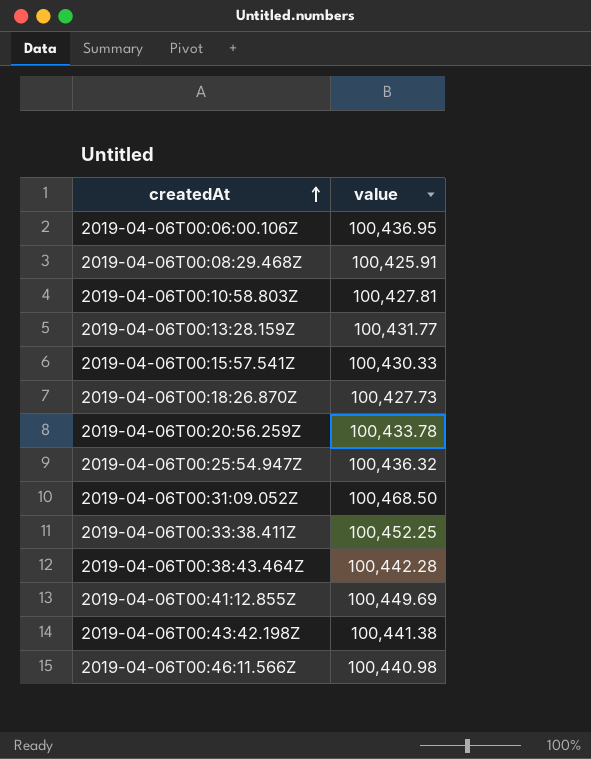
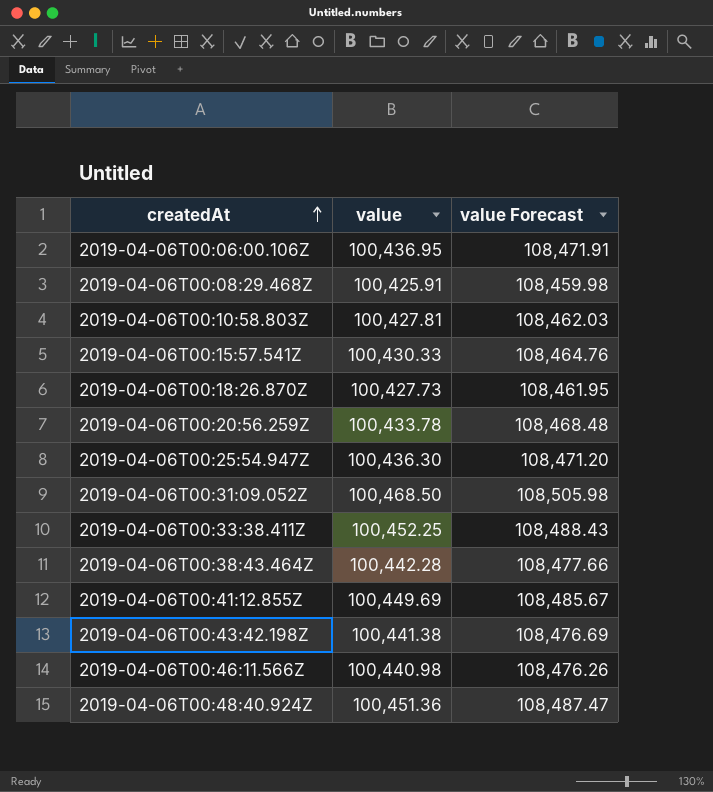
column value Forecast | formula: none -> [value] * 1.08
row 2019-04-06T00:13:28.159Z: 100,431.77 -> none
2019-04-06T00:25:54.947Z | value: 100,436.32 -> 100,436.30
row 2019-04-06T00:48:40.924Z: none -> 100,451.36 | 108,487.47

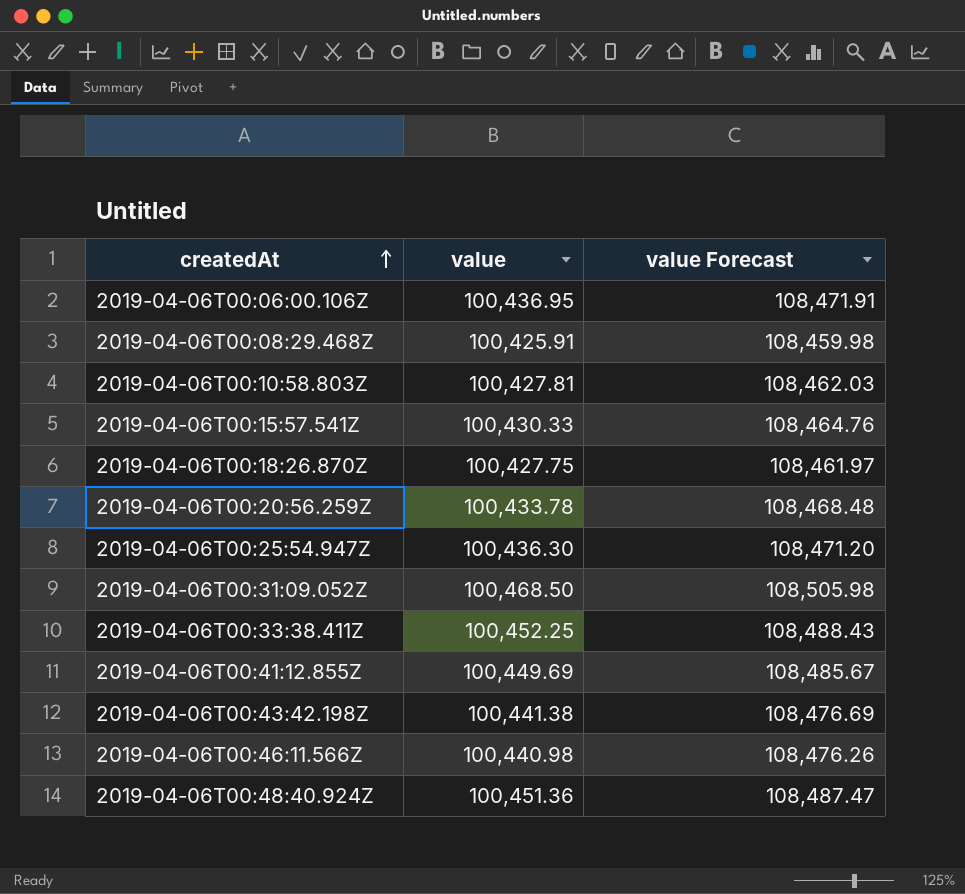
row 2019-04-06T00:38:43.464Z: 100,442.28 | 108,477.66 -> none
2019-04-06T00:18:26.870Z | value: 100,427.73 -> 100,427.75
2019-04-06T00:18:26.870Z | value Forecast: 108,461.95 -> 108,461.97

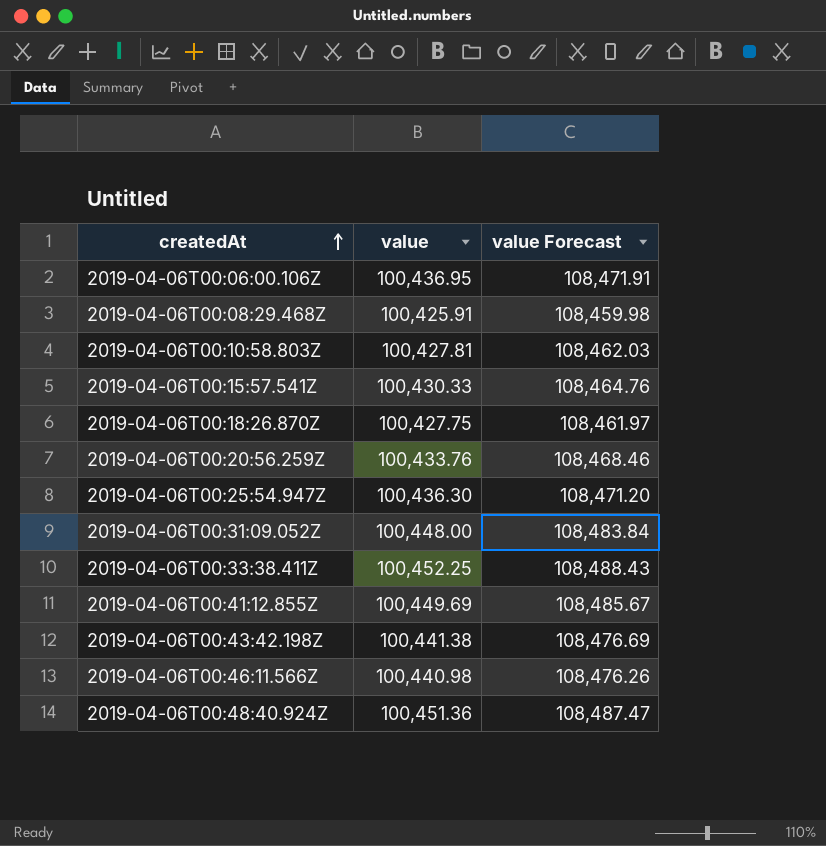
2019-04-06T00:20:56.259Z | value: 100,433.78 -> 100,433.76
2019-04-06T00:20:56.259Z | value Forecast: 108,468.48 -> 108,468.46
2019-04-06T00:31:09.052Z | value: 100,468.50 -> 100,448.00
2019-04-06T00:31:09.052Z | value Forecast: 108,505.98 -> 108,483.84

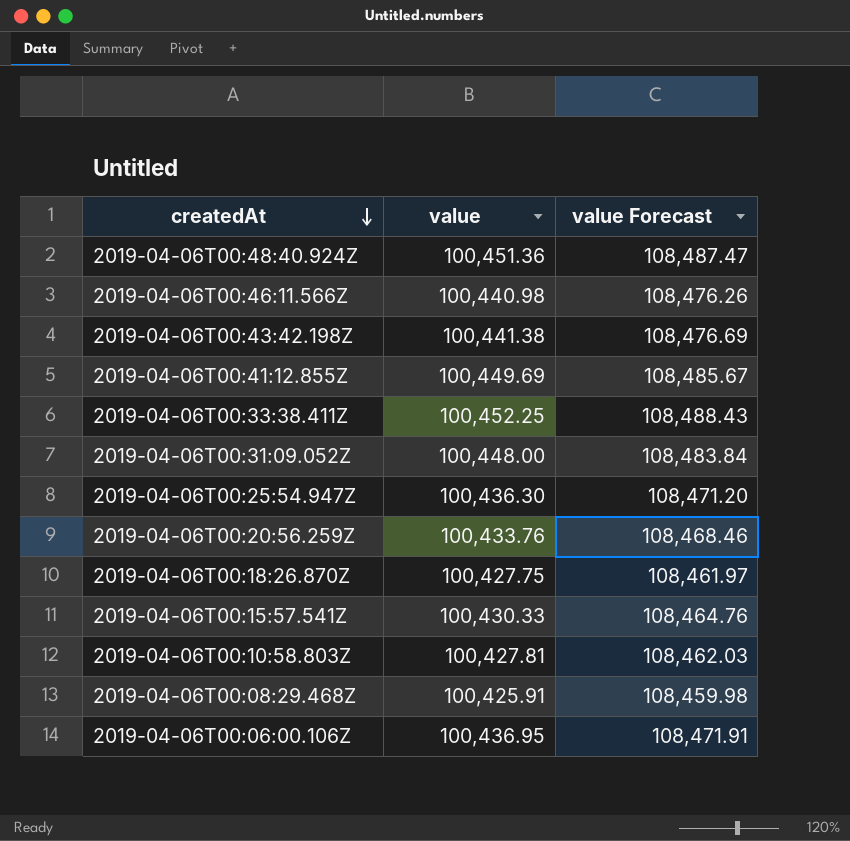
row order: createdAt ascending -> createdAt descending

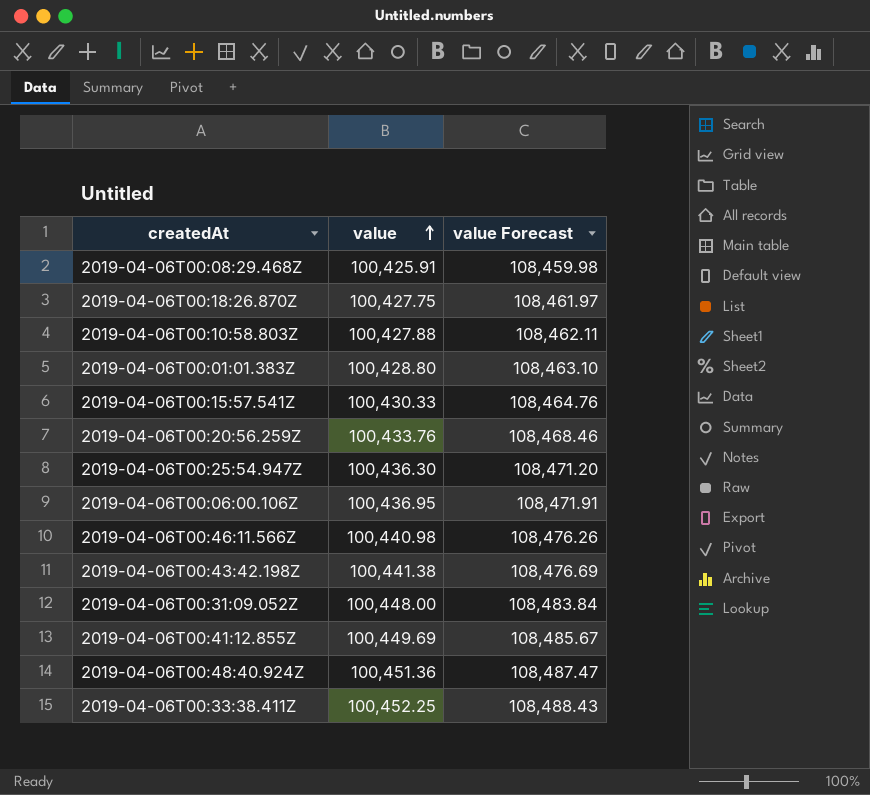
row order: createdAt descending -> value ascending
2019-04-06T00:10:58.803Z | value: 100,427.81 -> 100,427.88
2019-04-06T00:10:58.803Z | value Forecast: 108,462.03 -> 108,462.11
row 2019-04-06T00:01:01.383Z: none -> 100,428.80 | 108,463.10

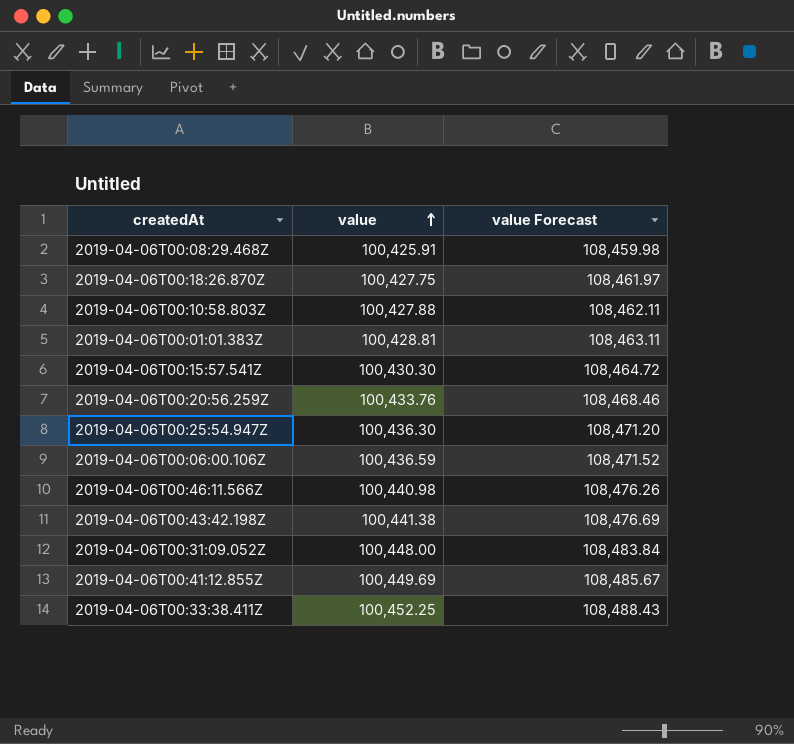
row 2019-04-06T00:48:40.924Z: 100,451.36 | 108,487.47 -> none
2019-04-06T00:01:01.383Z | value: 100,428.80 -> 100,428.81
2019-04-06T00:01:01.383Z | value Forecast: 108,463.10 -> 108,463.11
2019-04-06T00:15:57.541Z | value: 100,430.33 -> 100,430.30
2019-04-06T00:15:57.541Z | value Forecast: 108,464.76 -> 108,464.72
2019-04-06T00:06:00.106Z | value: 100,436.95 -> 100,436.59
2019-04-06T00:06:00.106Z | value Forecast: 108,471.91 -> 108,471.52

